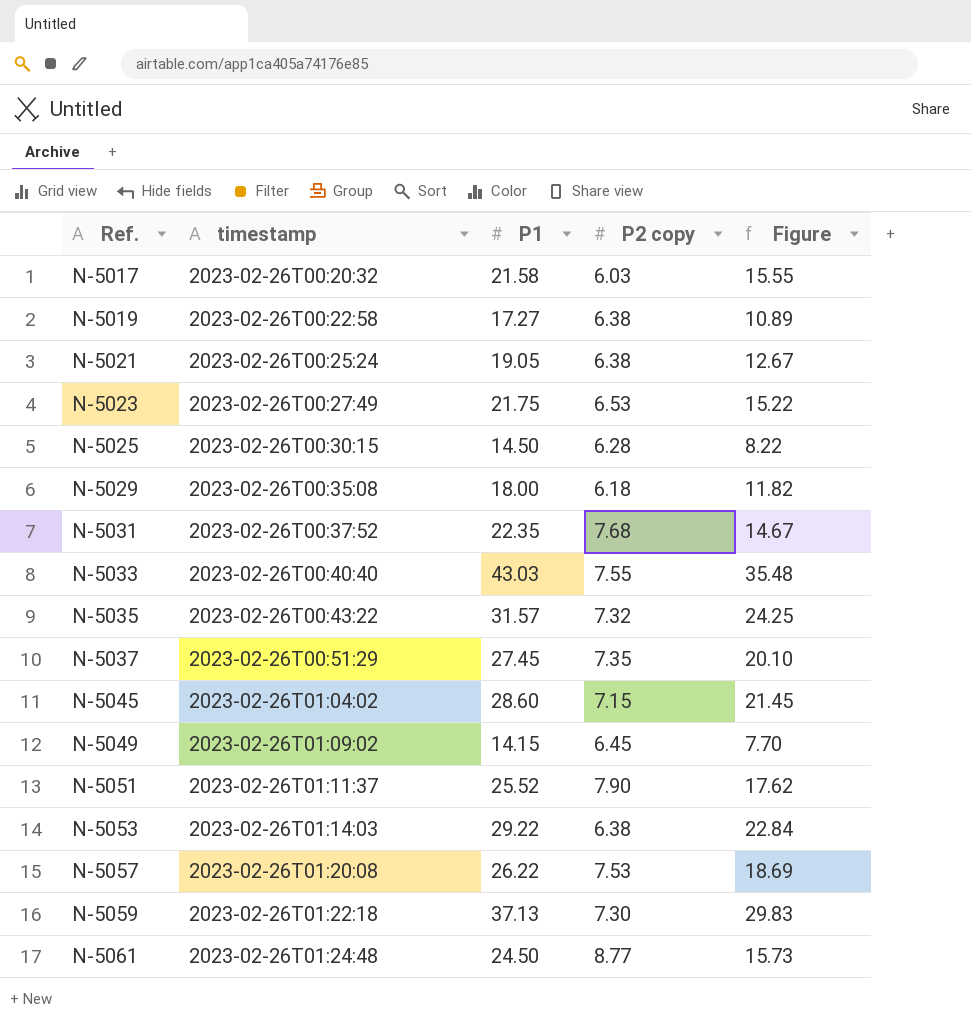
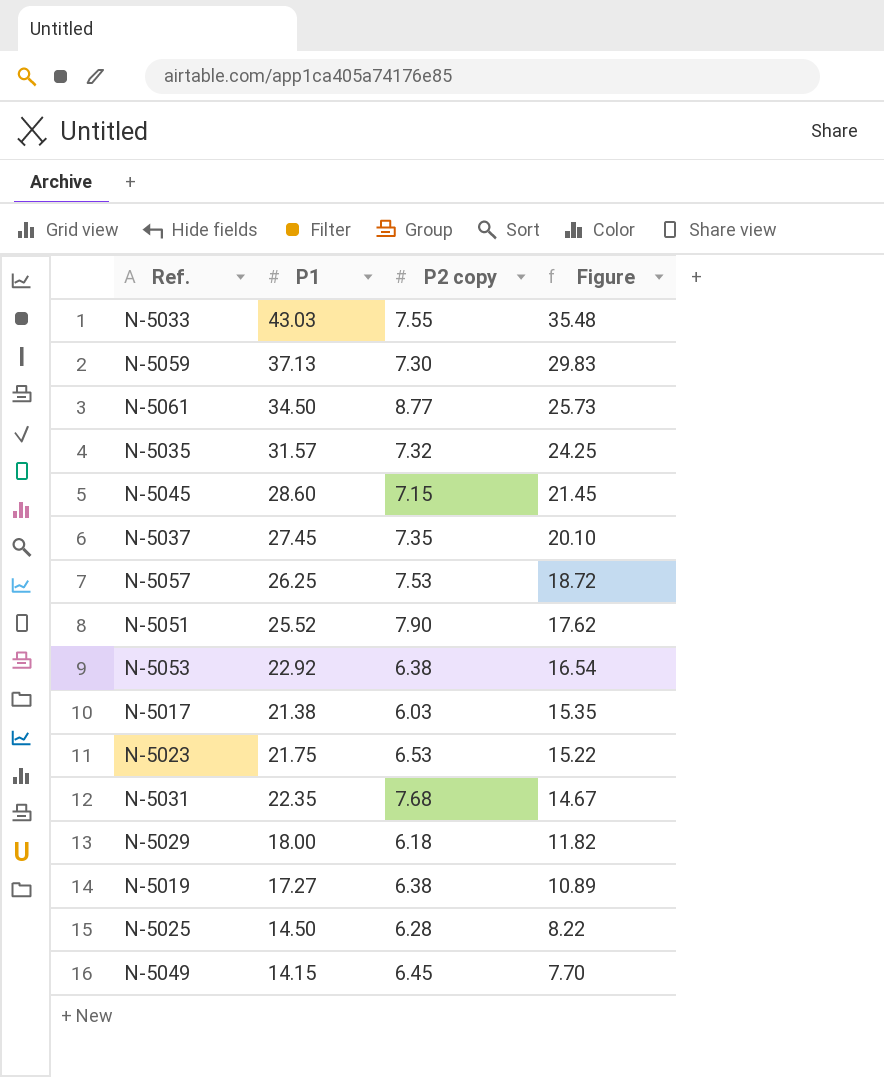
row order: Ref. ascending -> Figure descending
column timestamp | position: 2 -> none
row N-5021: 2023-02-26T00:25:24 | 19.05 | 6.38 | 12.67 -> none
N-5061 | P1: 24.50 -> 34.50
N-5061 | Figure: 15.73 -> 25.73
N-5057 | P1: 26.22 -> 26.25
N-5057 | Figure: 18.69 -> 18.72
N-5053 | P1: 29.22 -> 22.92
N-5053 | Figure: 22.84 -> 16.54
N-5017 | P1: 21.58 -> 21.38
N-5017 | Figure: 15.55 -> 15.35

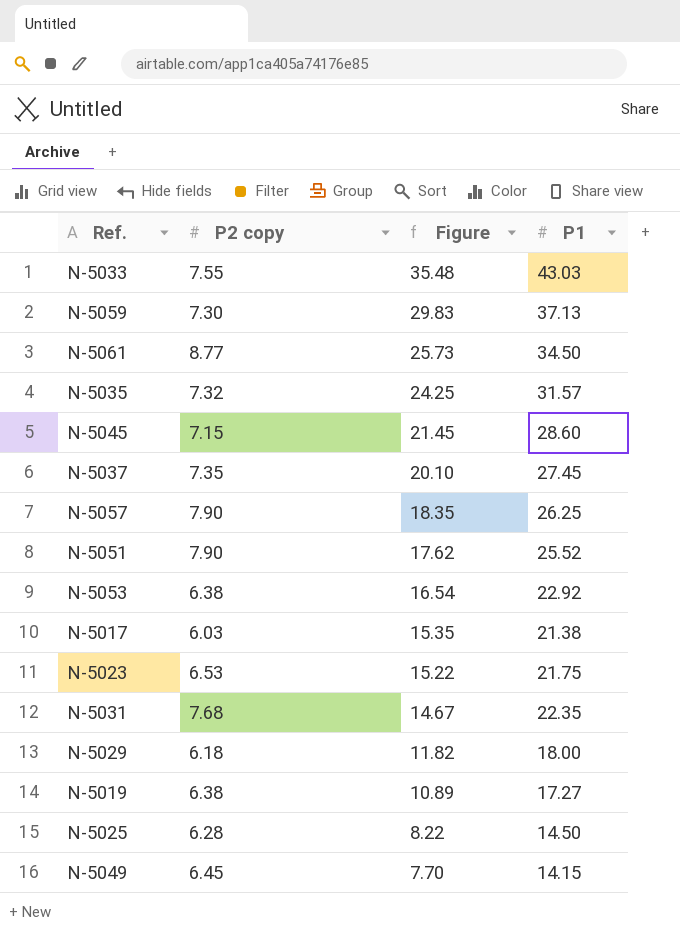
column P1 | position: 2 -> 4
N-5057 | P2 copy: 7.53 -> 7.90
N-5057 | Figure: 18.72 -> 18.35

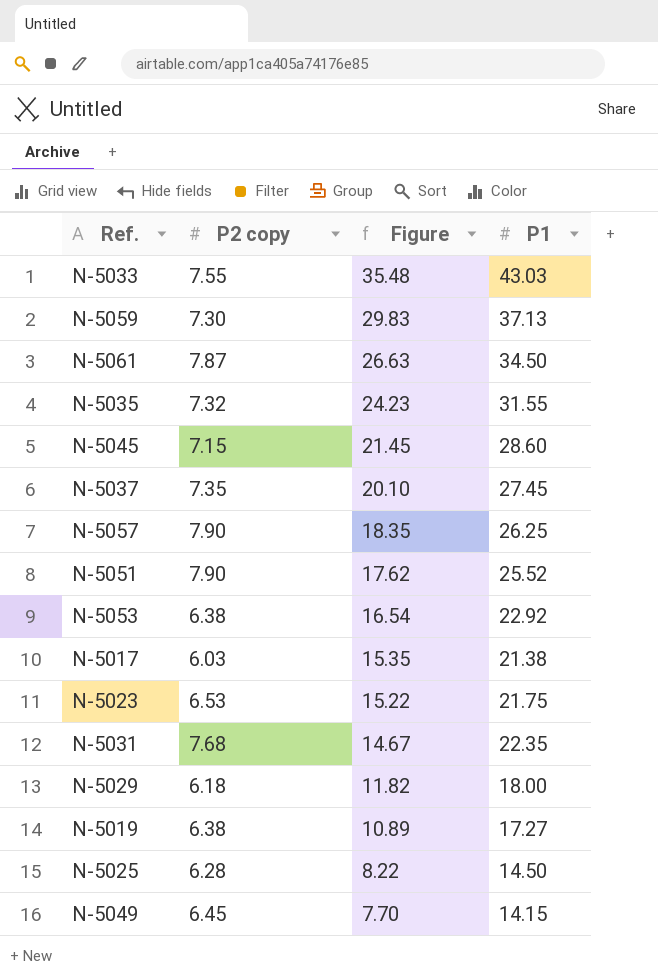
N-5061 | P2 copy: 8.77 -> 7.87
N-5061 | Figure: 25.73 -> 26.63
N-5035 | Figure: 24.25 -> 24.23
N-5035 | P1: 31.57 -> 31.55

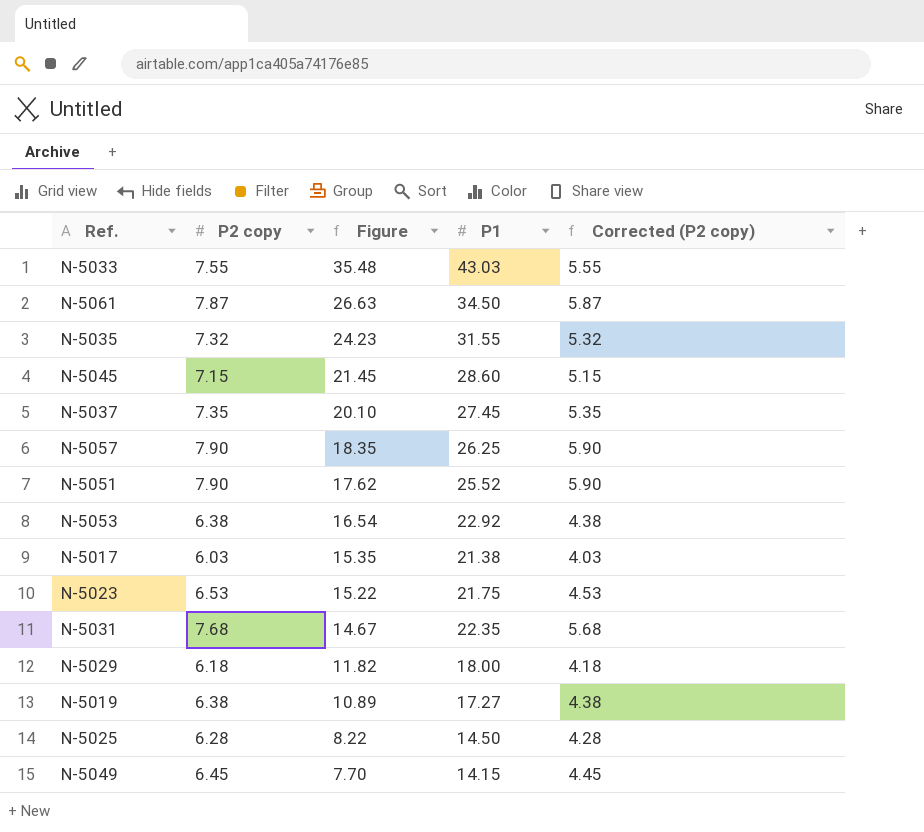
column Corrected (P2 copy) | formula: none -> [P2 copy] - 2
row N-5059: 7.30 | 29.83 | 37.13 -> none

